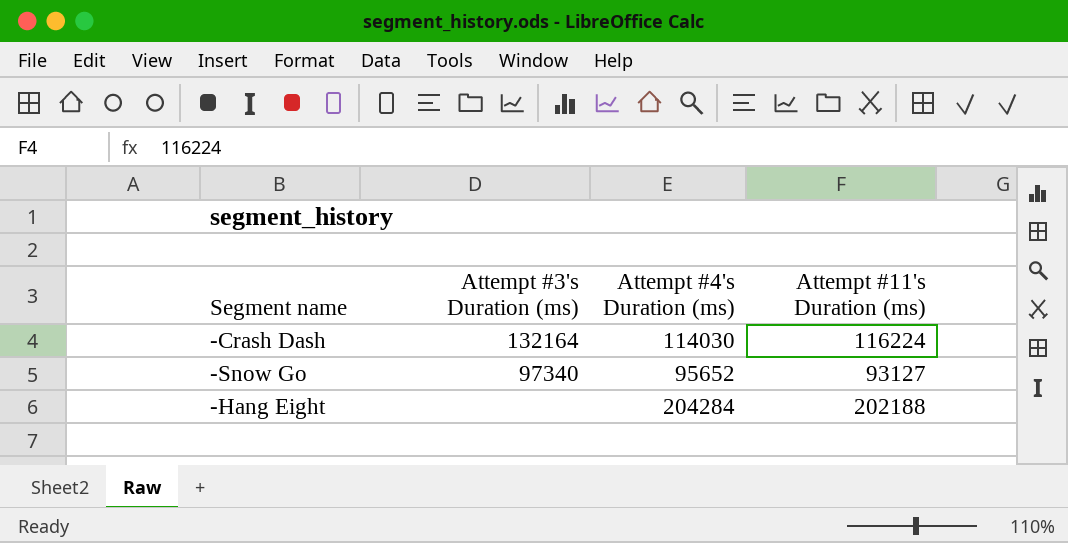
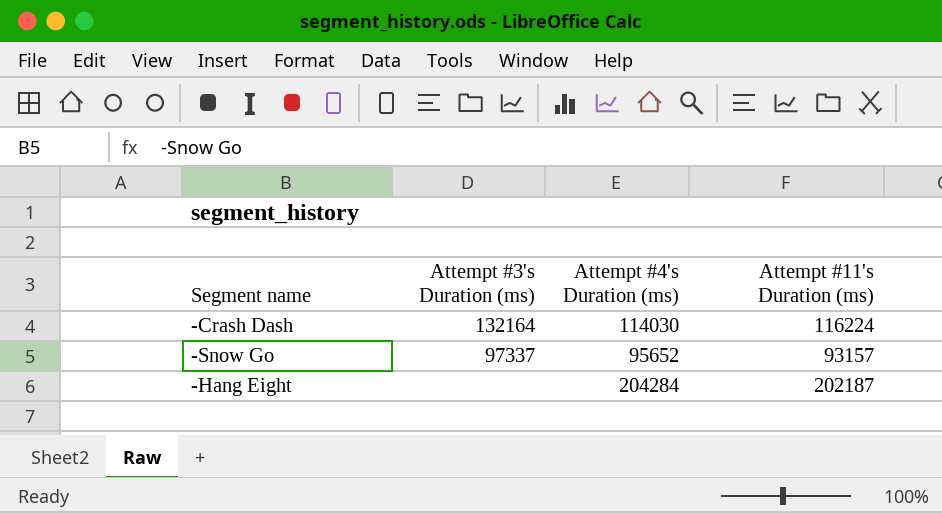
-Snow Go | Attempt #3's Duration (ms): 97340 -> 97337
-Snow Go | Attempt #11's Duration (ms): 93127 -> 93157
-Hang Eight | Attempt #11's Duration (ms): 202188 -> 202187

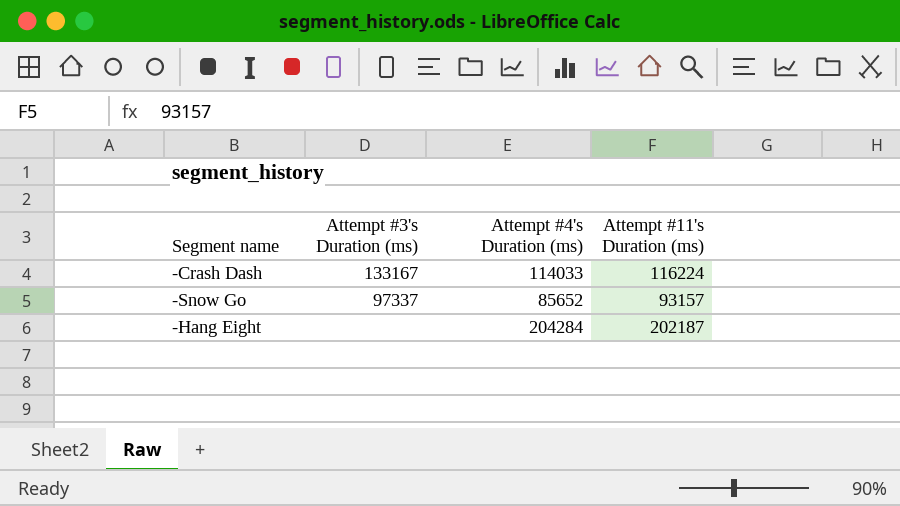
-Crash Dash | Attempt #3's Duration (ms): 132164 -> 133167
-Crash Dash | Attempt #4's Duration (ms): 114030 -> 114033
-Snow Go | Attempt #4's Duration (ms): 95652 -> 85652

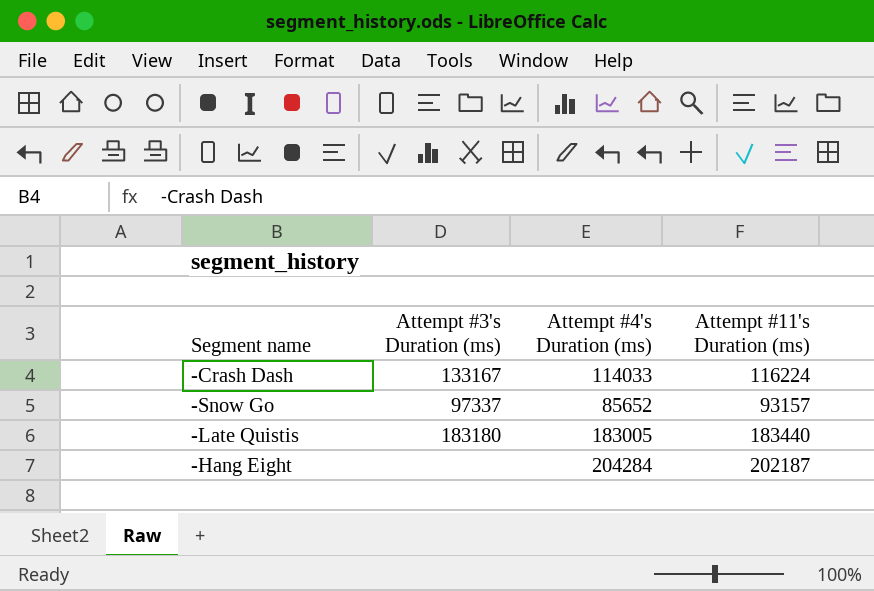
row -Late Quistis: none -> 183180 | 183005 | 183440

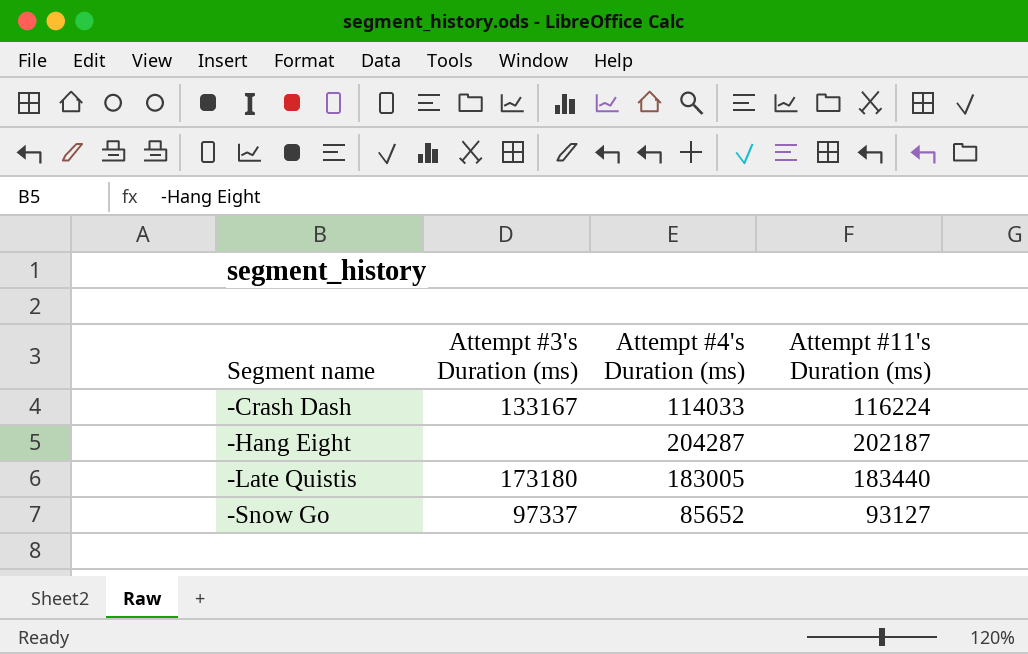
row order: none -> Segment name ascending
-Hang Eight | Attempt #4's Duration (ms): 204284 -> 204287
-Late Quistis | Attempt #3's Duration (ms): 183180 -> 173180
-Snow Go | Attempt #11's Duration (ms): 93157 -> 93127

